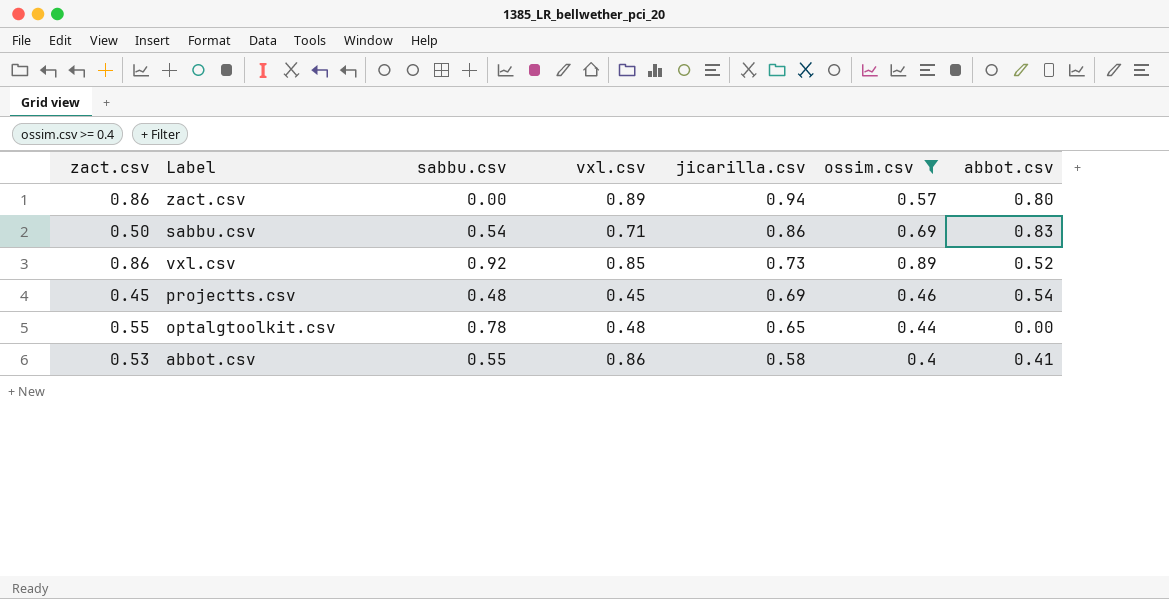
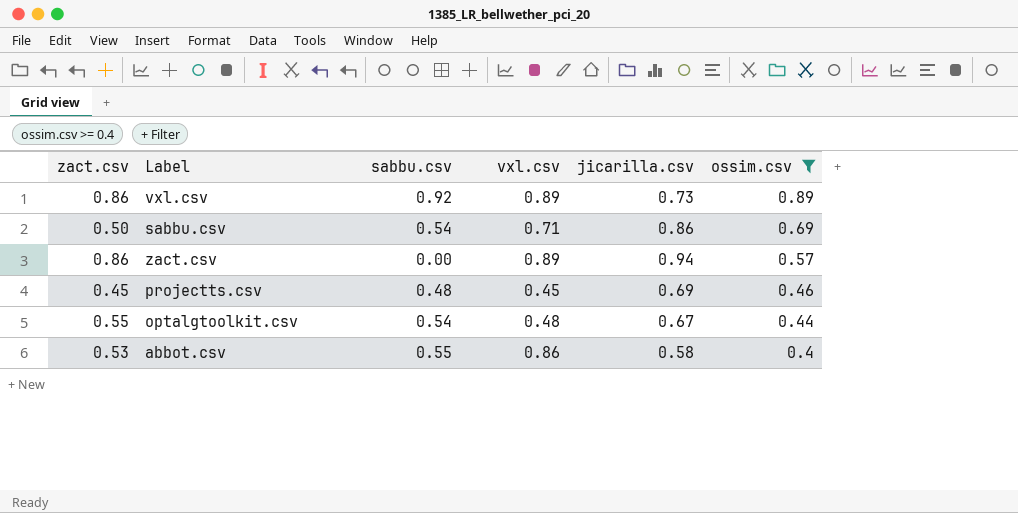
row order: jicarilla.csv descending -> ossim.csv descending
column abbot.csv | position: 7 -> none
vxl.csv | vxl.csv: 0.85 -> 0.89
optalgtoolkit.csv | sabbu.csv: 0.78 -> 0.54
optalgtoolkit.csv | jicarilla.csv: 0.65 -> 0.67

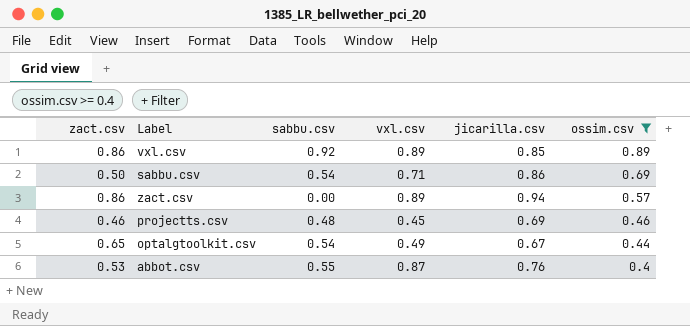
vxl.csv | jicarilla.csv: 0.73 -> 0.85
projectts.csv | zact.csv: 0.45 -> 0.46
optalgtoolkit.csv | zact.csv: 0.55 -> 0.65
optalgtoolkit.csv | vxl.csv: 0.48 -> 0.49
abbot.csv | vxl.csv: 0.86 -> 0.87
abbot.csv | jicarilla.csv: 0.58 -> 0.76

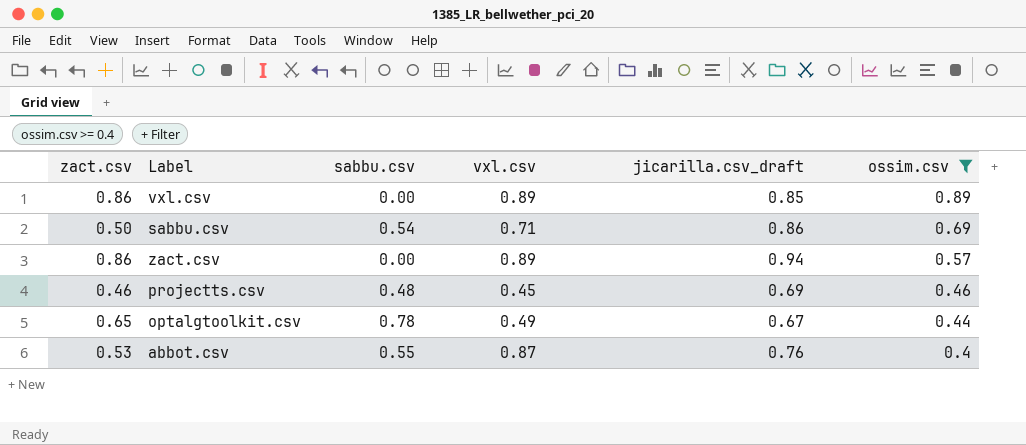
column name: jicarilla.csv -> jicarilla.csv_draft
vxl.csv | sabbu.csv: 0.92 -> 0.00
optalgtoolkit.csv | sabbu.csv: 0.54 -> 0.78

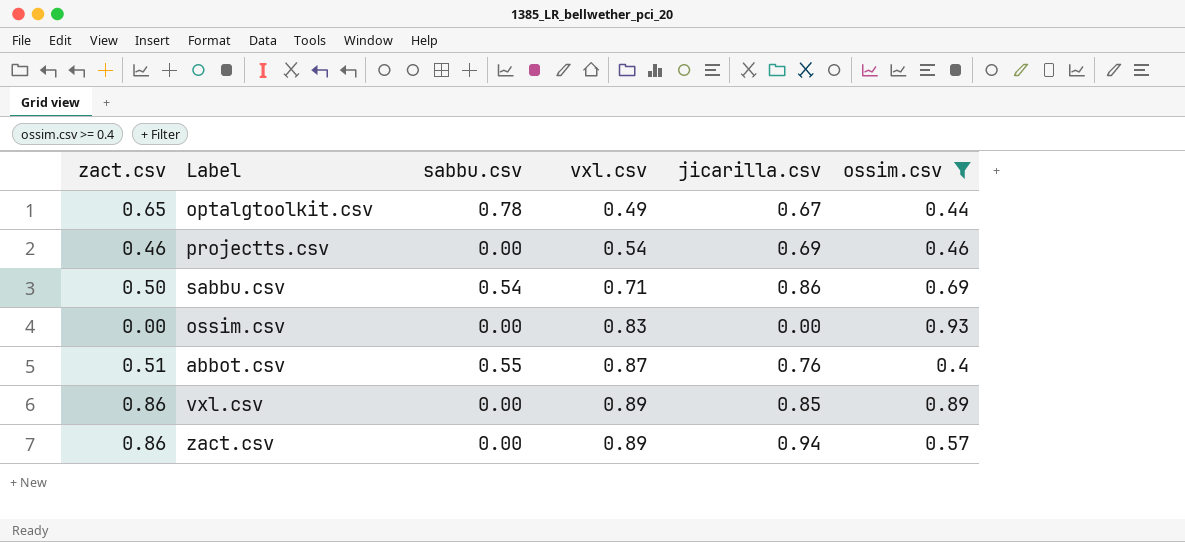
row order: ossim.csv descending -> vxl.csv ascending
column name: jicarilla.csv_draft -> jicarilla.csv
projectts.csv | sabbu.csv: 0.48 -> 0.00
projectts.csv | vxl.csv: 0.45 -> 0.54
row ossim.csv: none -> 0.00 | 0.00 | 0.83 | 0.00 | 0.93
abbot.csv | zact.csv: 0.53 -> 0.51

